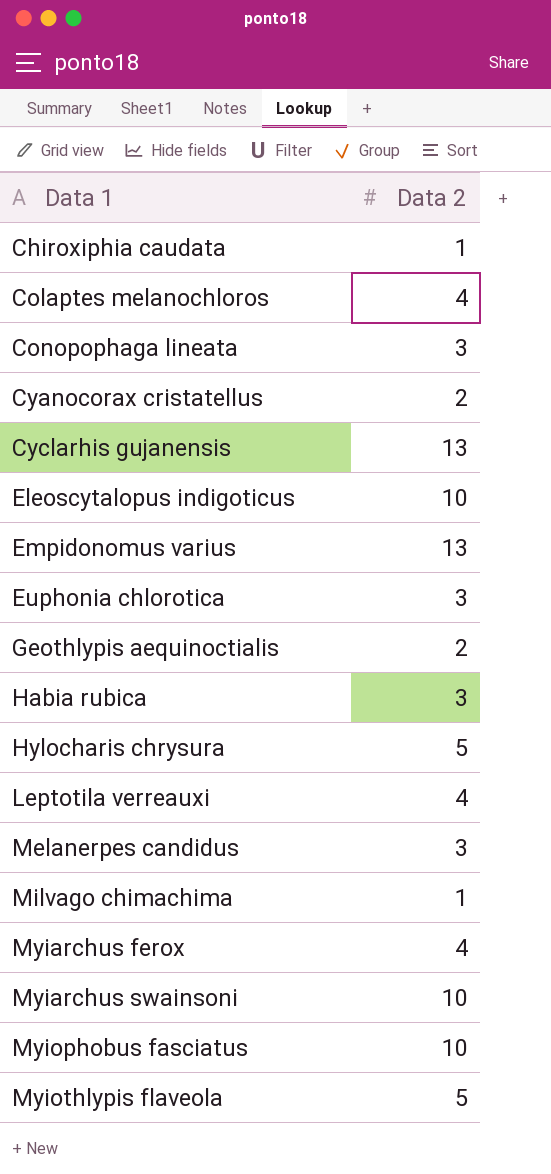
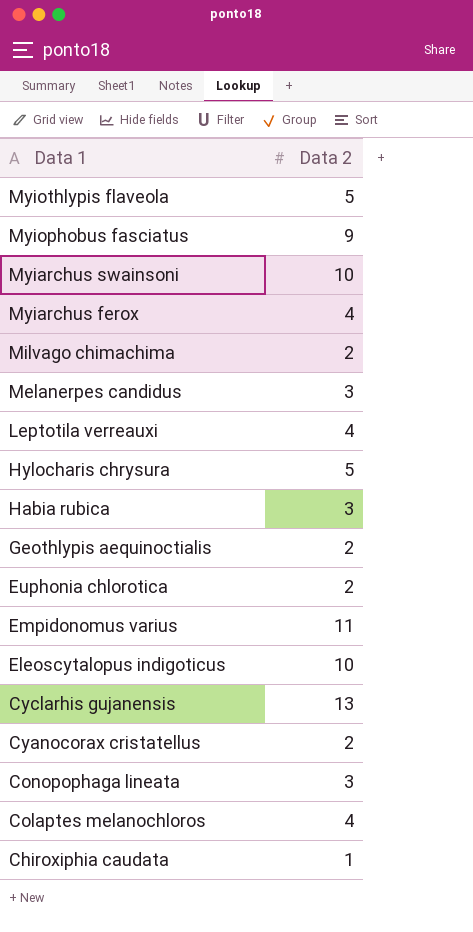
row order: Data 1 ascending -> Data 1 descending
Myiophobus fasciatus | Data 2: 10 -> 9
Milvago chimachima | Data 2: 1 -> 2
Euphonia chlorotica | Data 2: 3 -> 2
Empidonomus varius | Data 2: 13 -> 11

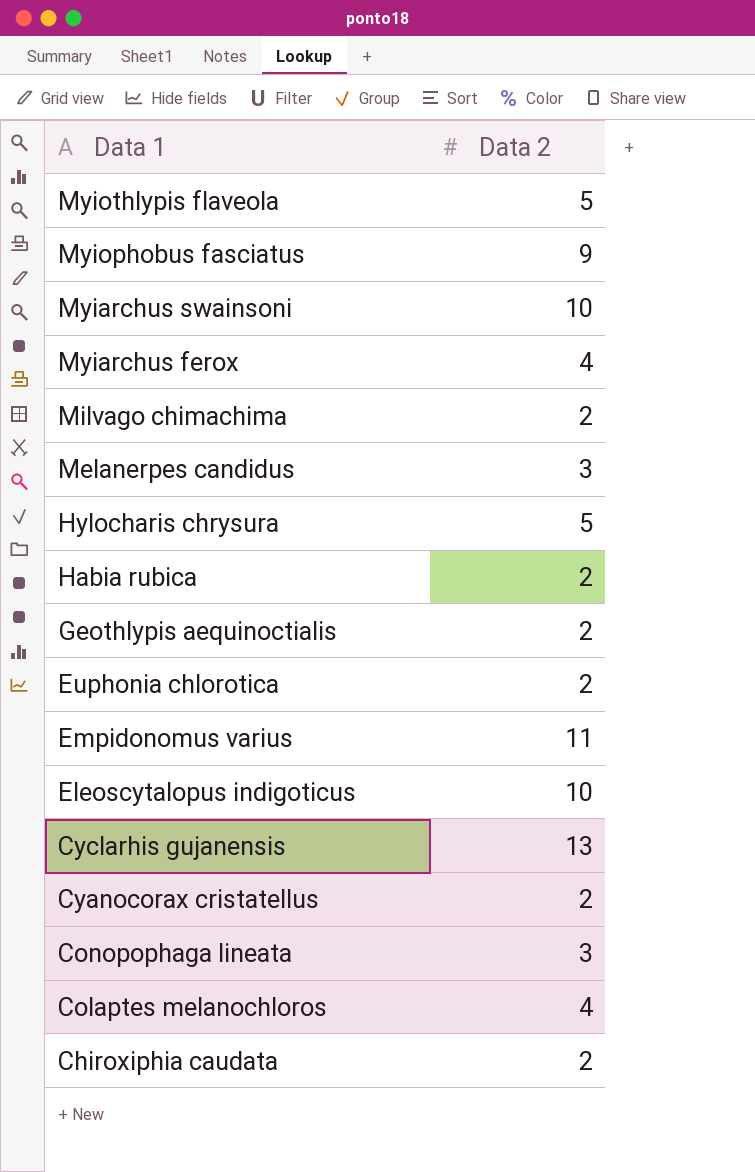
row Leptotila verreauxi: 4 -> none
Habia rubica | Data 2: 3 -> 2
Chiroxiphia caudata | Data 2: 1 -> 2

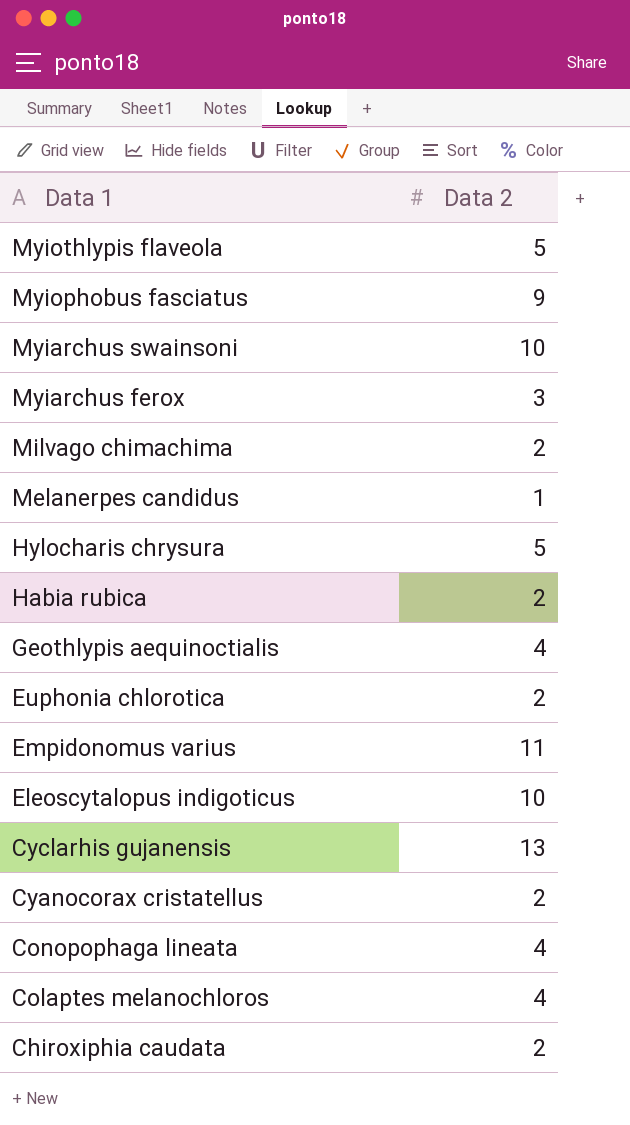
Myiarchus ferox | Data 2: 4 -> 3
Melanerpes candidus | Data 2: 3 -> 1
Geothlypis aequinoctialis | Data 2: 2 -> 4
Conopophaga lineata | Data 2: 3 -> 4

